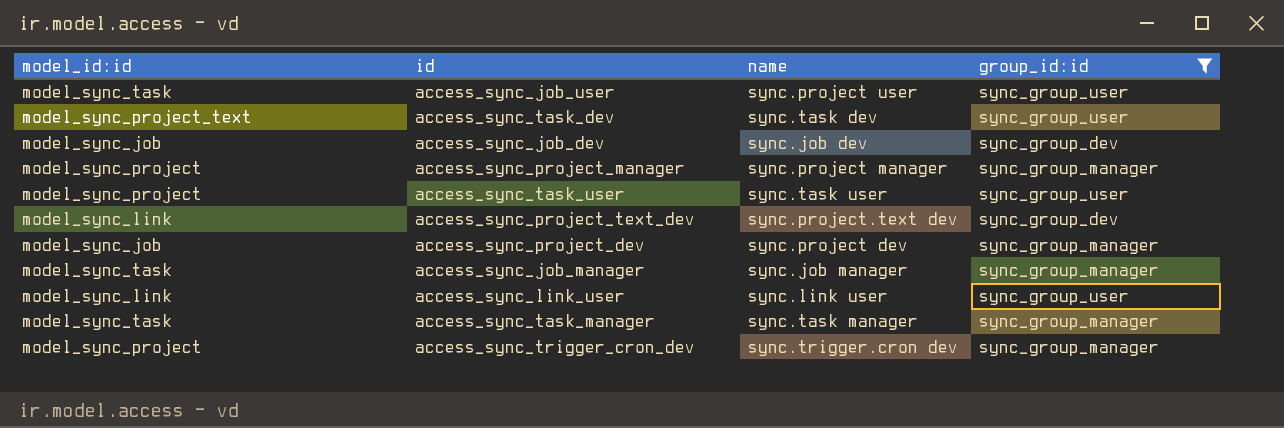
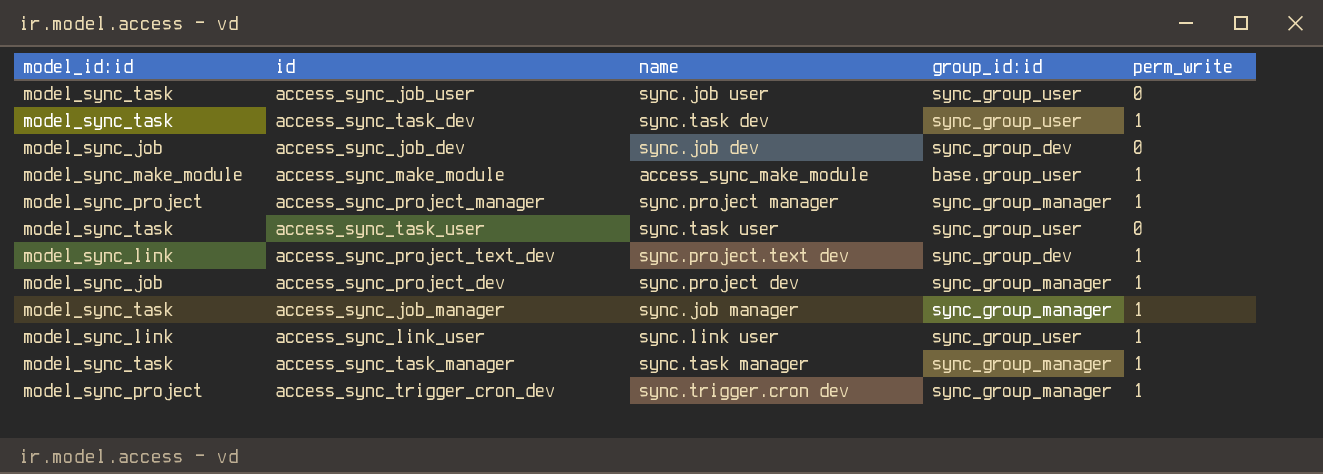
filter: group_id:id != base.group_user -> none
column perm_write | position: none -> 5
access_sync_job_user | name: sync.project user -> sync.job user
access_sync_task_dev | model_id:id: model_sync_project_text -> model_sync_task
access_sync_task_user | model_id:id: model_sync_project -> model_sync_task

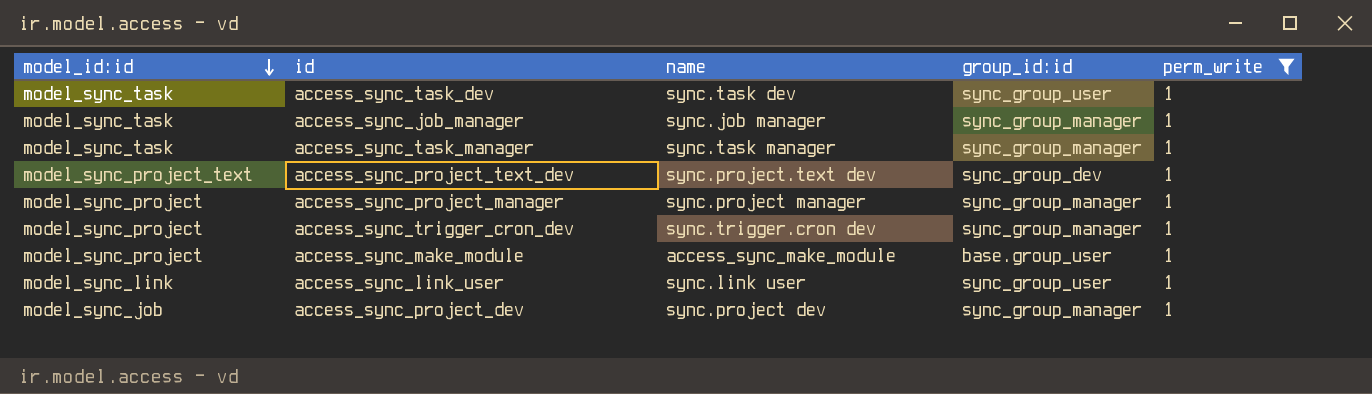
filter: none -> perm_write = 1
row order: none -> model_id:id descending
access_sync_project_text_dev | model_id:id: model_sync_link -> model_sync_project_text
access_sync_make_module | model_id:id: model_sync_make_module -> model_sync_project

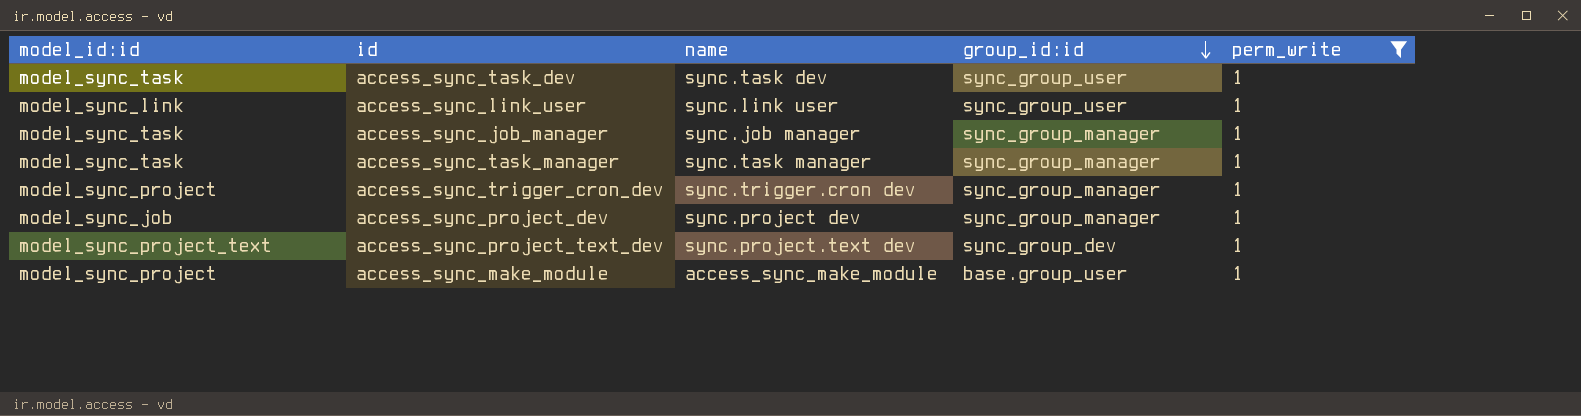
row order: model_id:id descending -> group_id:id descending
row access_sync_project_manager: model_sync_project | sync.project manager | sync_group_manager | 1 -> none

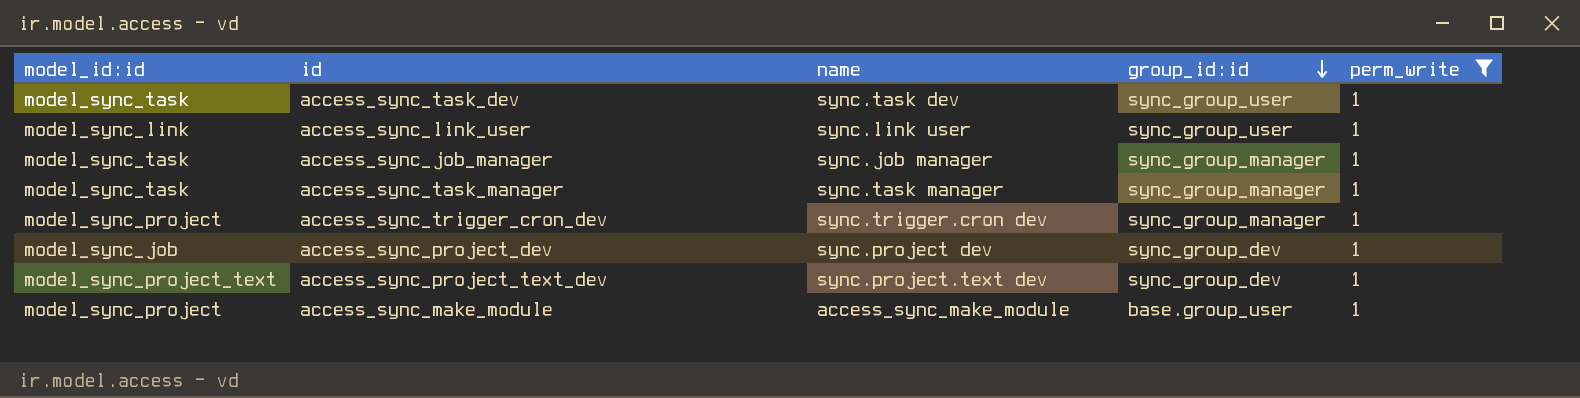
access_sync_project_dev | group_id:id: sync_group_manager -> sync_group_dev

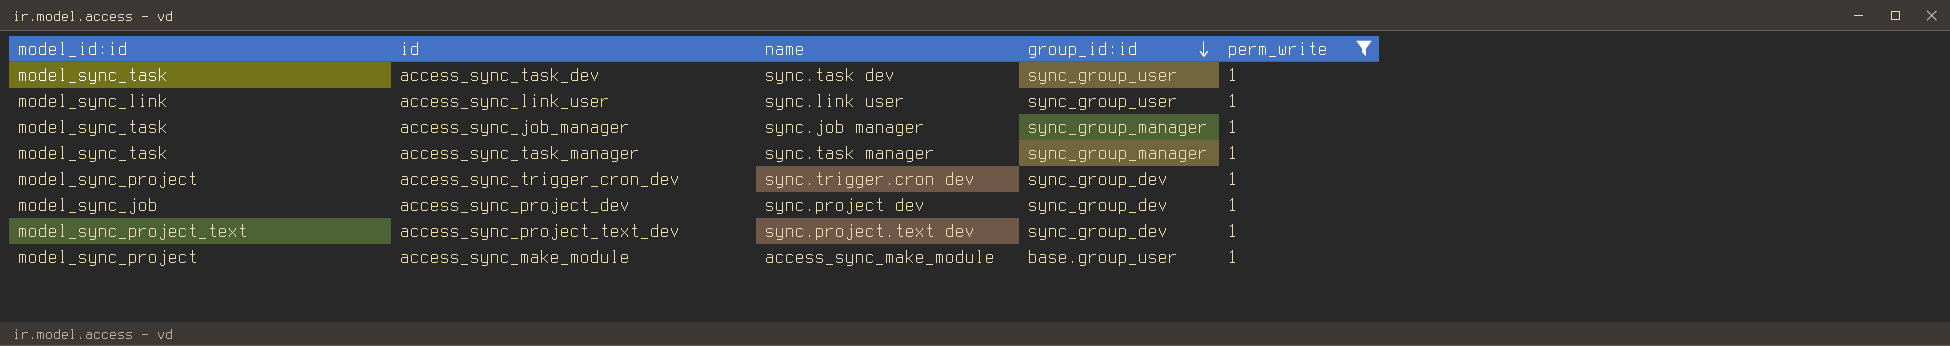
access_sync_trigger_cron_dev | group_id:id: sync_group_manager -> sync_group_dev

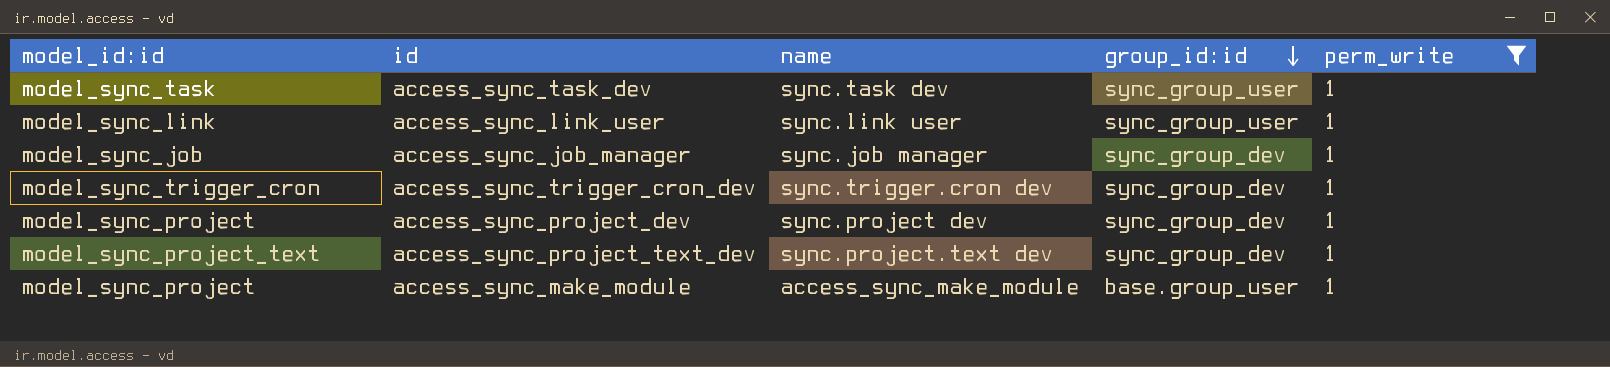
row access_sync_task_manager: model_sync_task | sync.task manager | sync_group_manager | 1 -> none
access_sync_job_manager | model_id:id: model_sync_task -> model_sync_job
access_sync_job_manager | group_id:id: sync_group_manager -> sync_group_dev
access_sync_trigger_cron_dev | model_id:id: model_sync_project -> model_sync_trigger_cron
access_sync_project_dev | model_id:id: model_sync_job -> model_sync_project

